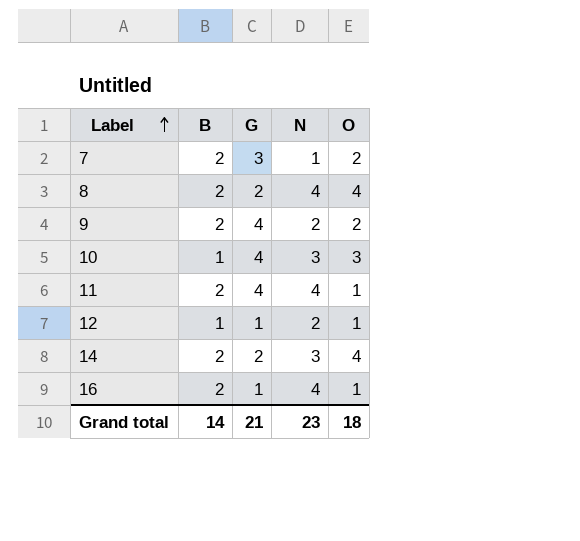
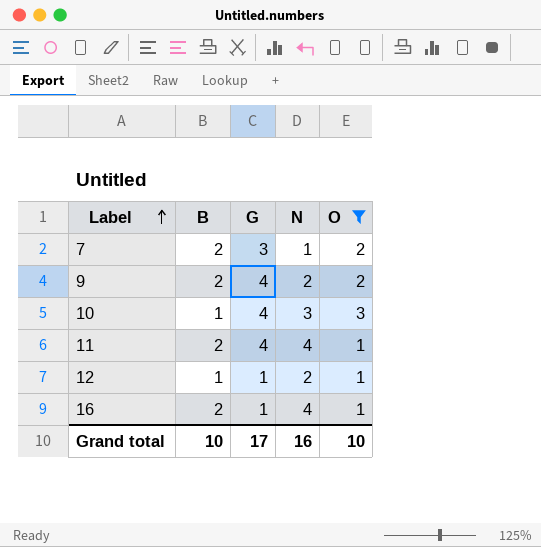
filter: none -> O != 4
Grand total | B: 14 -> 10
Grand total | G: 21 -> 17
Grand total | N: 23 -> 16
Grand total | O: 18 -> 10

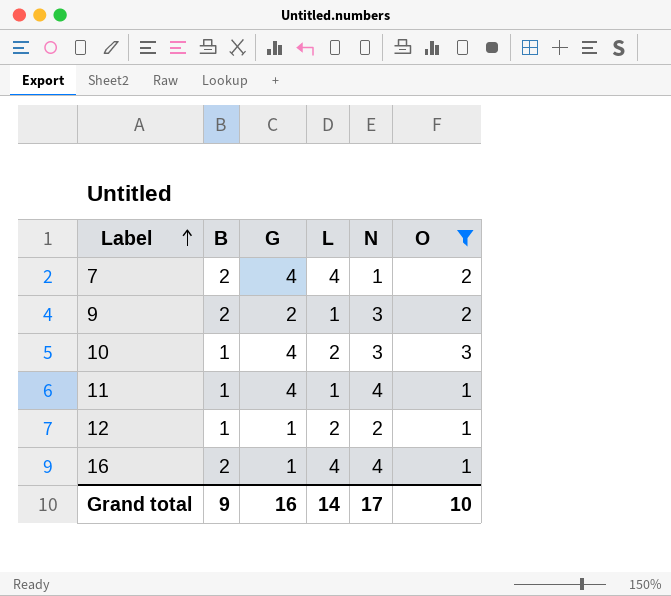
column L | position: none -> 4
7 | G: 3 -> 4
9 | G: 4 -> 2
9 | N: 2 -> 3
11 | B: 2 -> 1
Grand total | B: 10 -> 9
Grand total | G: 17 -> 16
Grand total | N: 16 -> 17

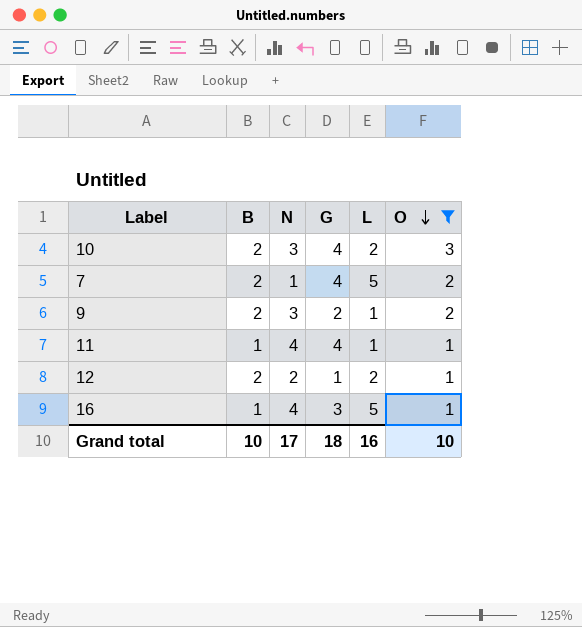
row order: Label ascending -> O descending
column N | position: 5 -> 3
10 | B: 1 -> 2
7 | L: 4 -> 5
12 | B: 1 -> 2
16 | B: 2 -> 1
16 | G: 1 -> 3
16 | L: 4 -> 5
Grand total | B: 9 -> 10
Grand total | G: 16 -> 18
Grand total | L: 14 -> 16

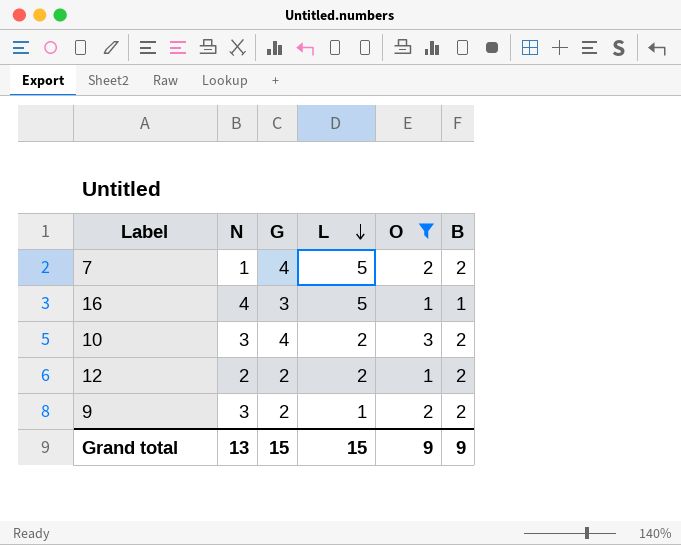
row order: O descending -> L descending
column B | position: 2 -> 6
row 11: 1 | 4 | 4 | 1 | 1 -> none
12 | G: 1 -> 2
Grand total | N: 17 -> 13
Grand total | G: 18 -> 15
Grand total | L: 16 -> 15
Grand total | O: 10 -> 9
Grand total | B: 10 -> 9

